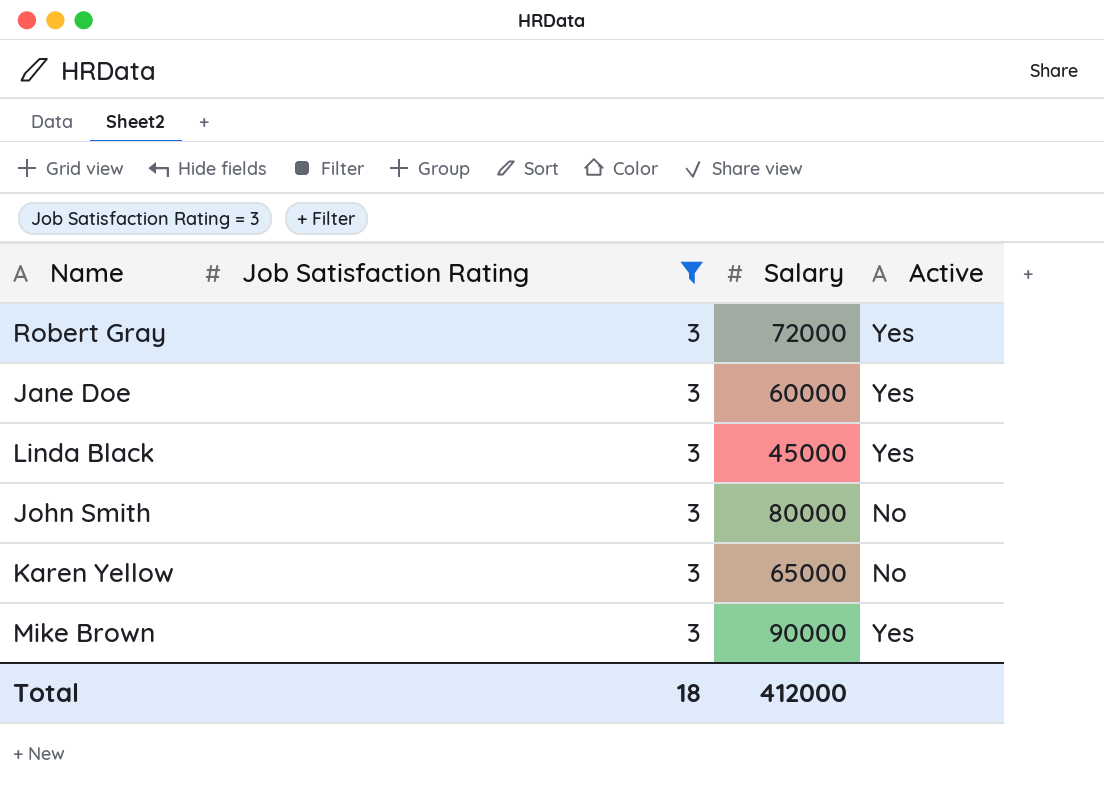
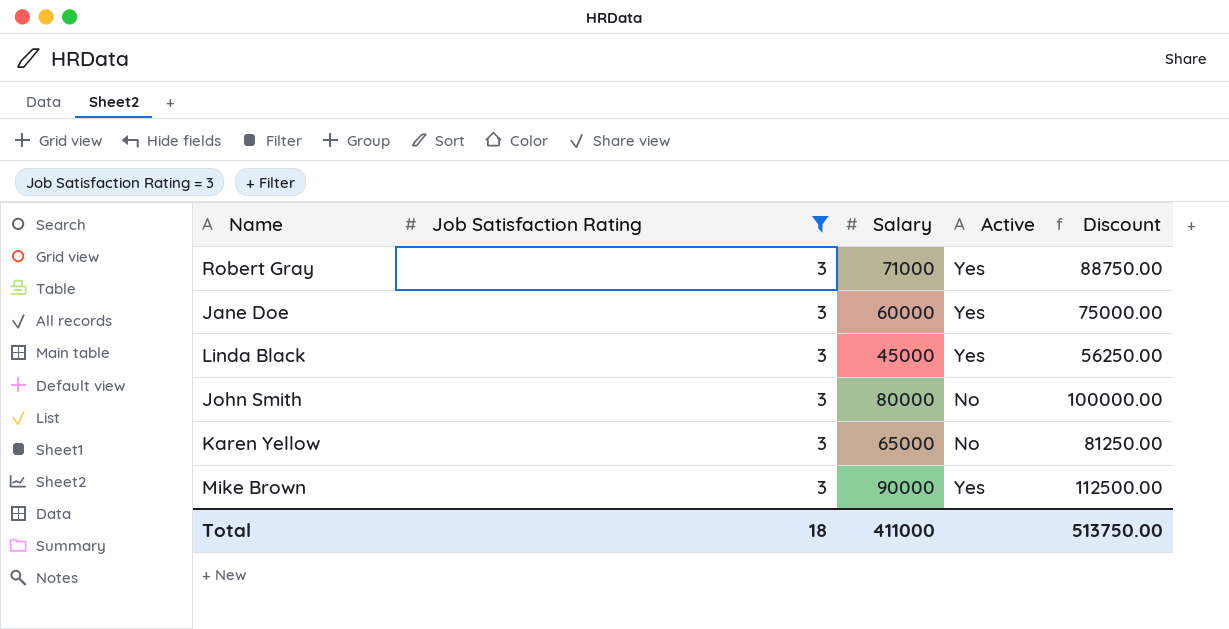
column Discount | formula: none -> [Salary] * 1.25
Robert Gray | Salary: 72000 -> 71000
Total | Salary: 412000 -> 411000

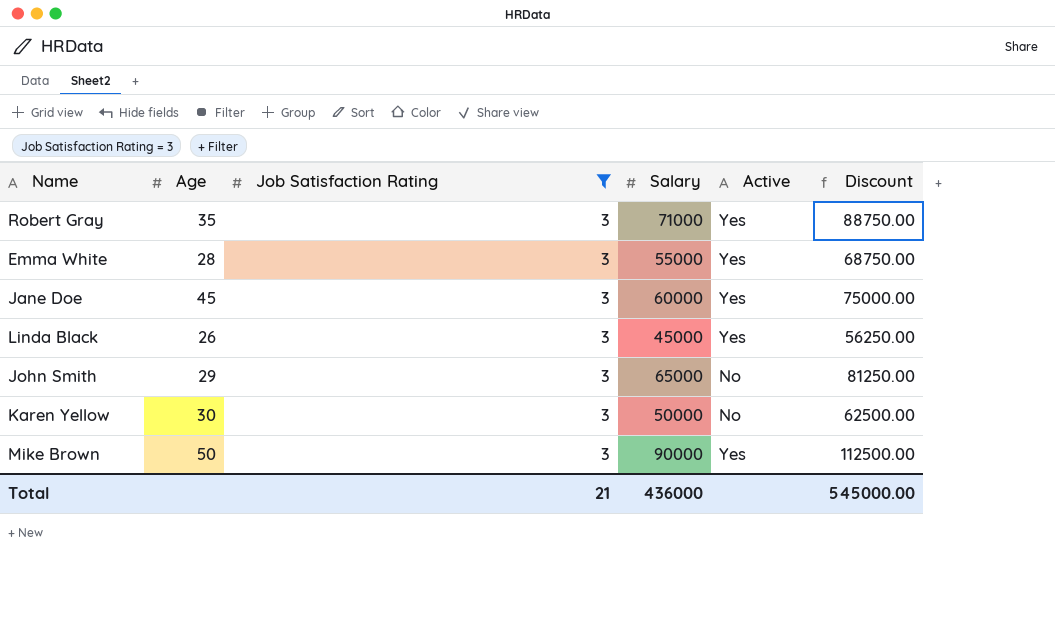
column Age | position: none -> 2
row Emma White: none -> 28 | 3 | 55000 | Yes | 68750.00
John Smith | Salary: 80000 -> 65000
John Smith | Discount: 100000.00 -> 81250.00
Karen Yellow | Salary: 65000 -> 50000
Karen Yellow | Discount: 81250.00 -> 62500.00
Total | Job Satisfaction Rating: 18 -> 21
Total | Salary: 411000 -> 436000
Total | Discount: 513750.00 -> 545000.00

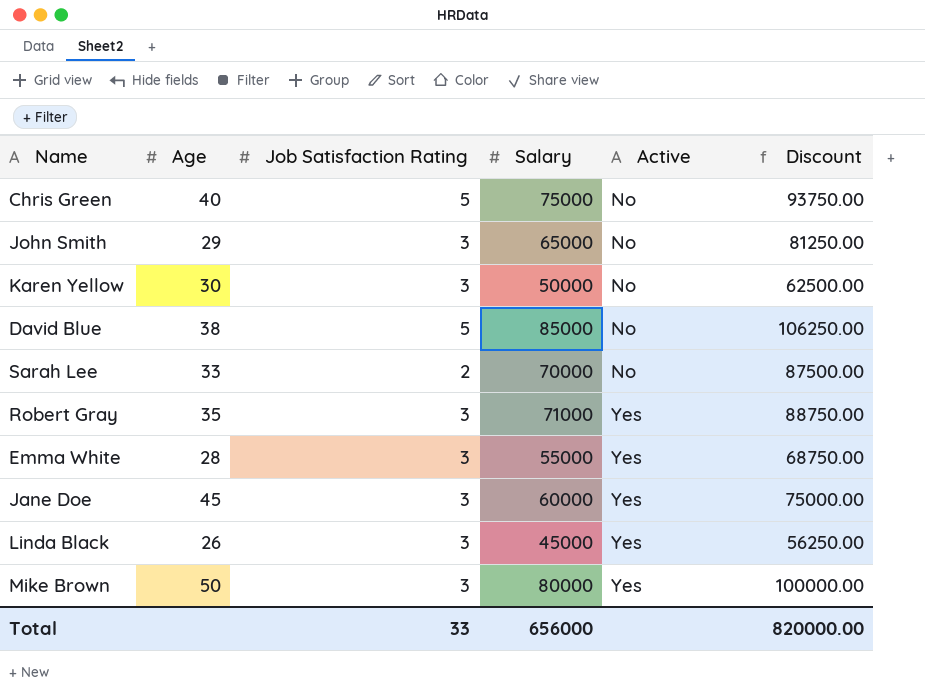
filter: Job Satisfaction Rating = 3 -> none
row order: none -> Active ascending
Mike Brown | Salary: 90000 -> 80000
Mike Brown | Discount: 112500.00 -> 100000.00
Total | Job Satisfaction Rating: 21 -> 33
Total | Salary: 436000 -> 656000
Total | Discount: 545000.00 -> 820000.00

